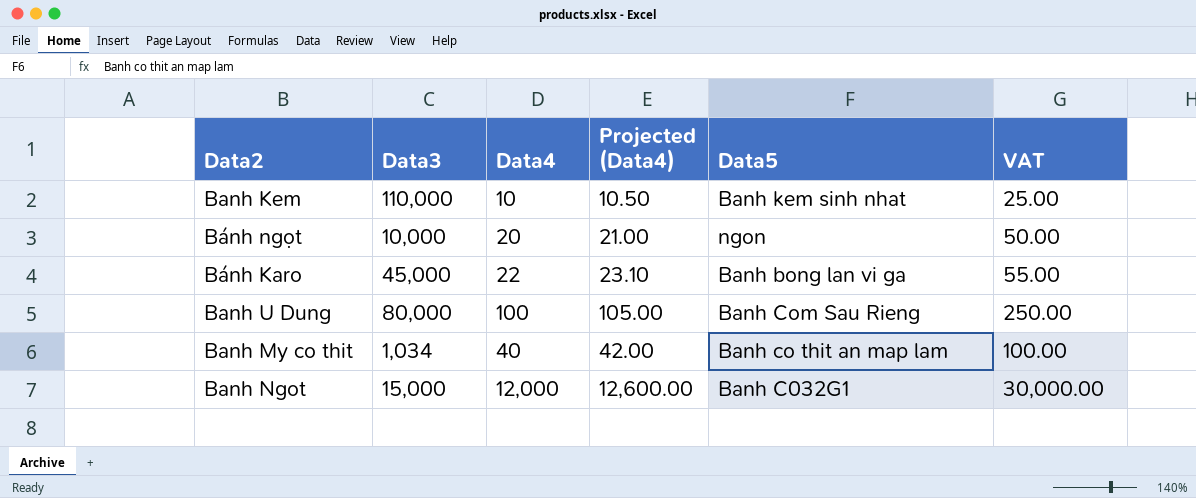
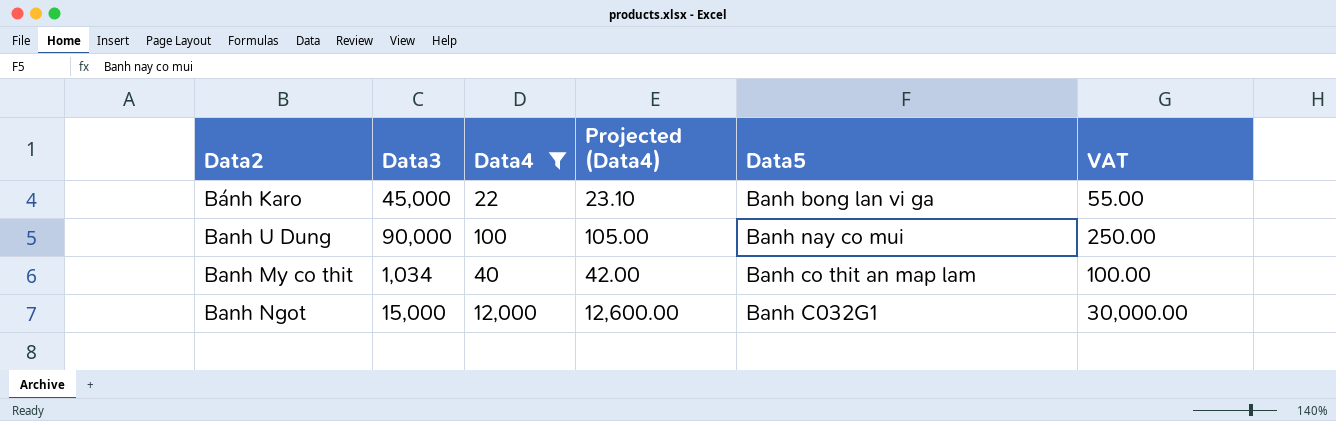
filter: none -> Data4 >= 22
Banh U Dung | Data3: 80,000 -> 90,000
Banh U Dung | Data5: Banh Com Sau Rieng -> Banh nay co mui

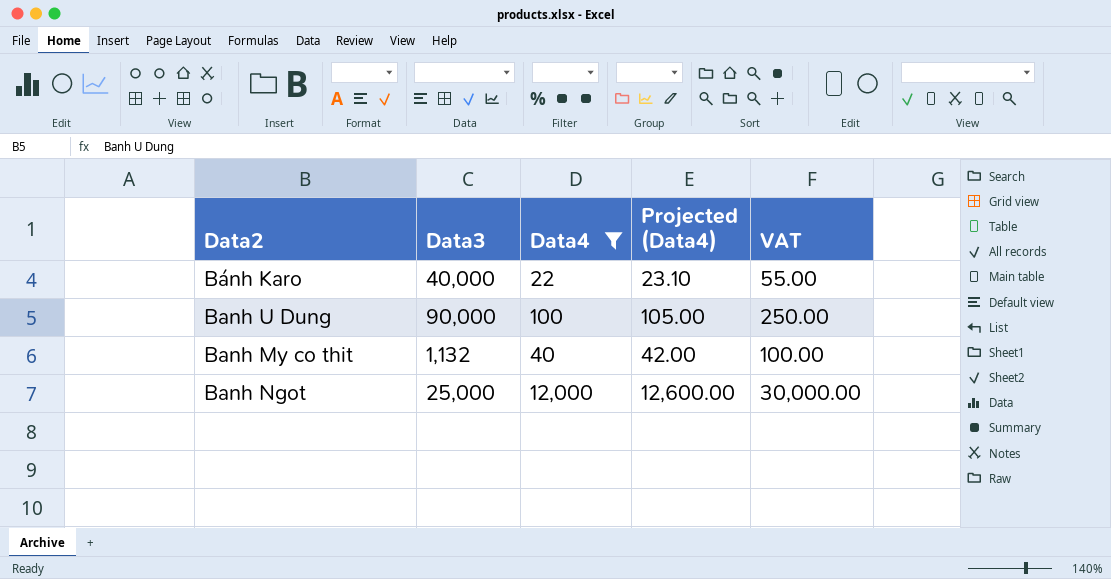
column Data5 | position: 5 -> none
Bánh Karo | Data3: 45,000 -> 40,000
Banh My co thit | Data3: 1,034 -> 1,132
Banh Ngot | Data3: 15,000 -> 25,000

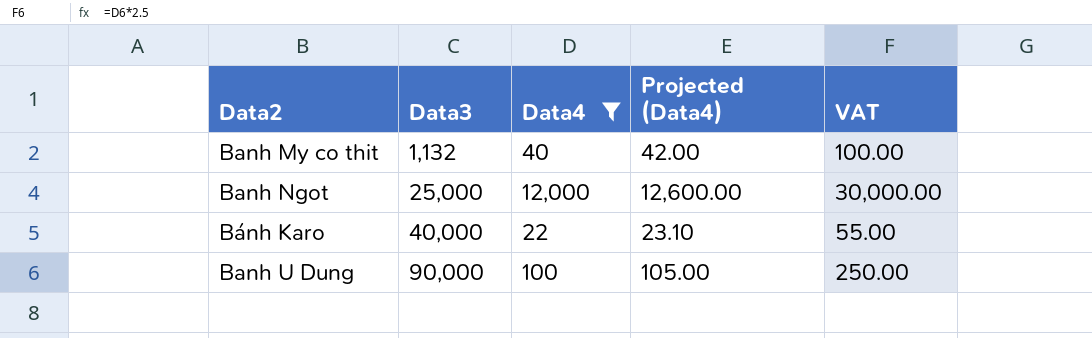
row order: none -> Data3 ascending

